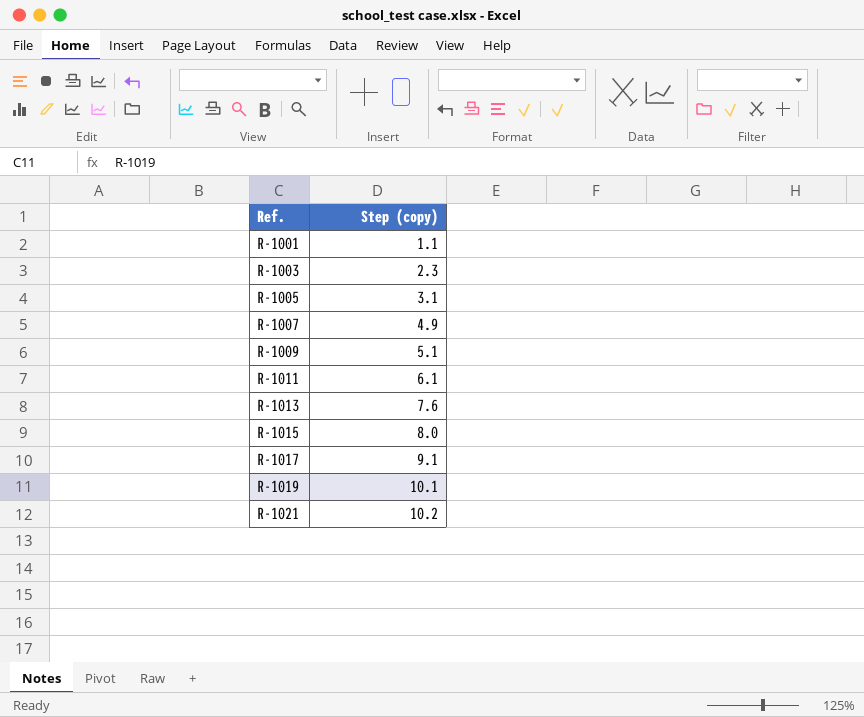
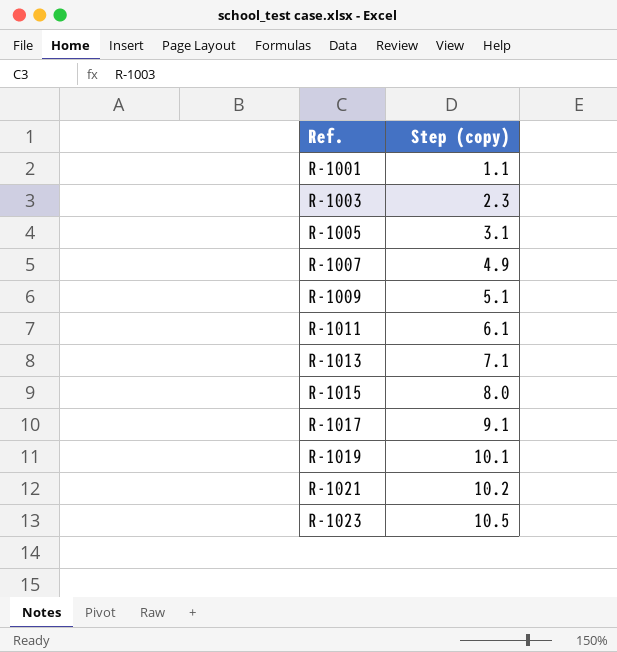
R-1013 | Step (copy): 7.6 -> 7.1
row R-1023: none -> 10.5

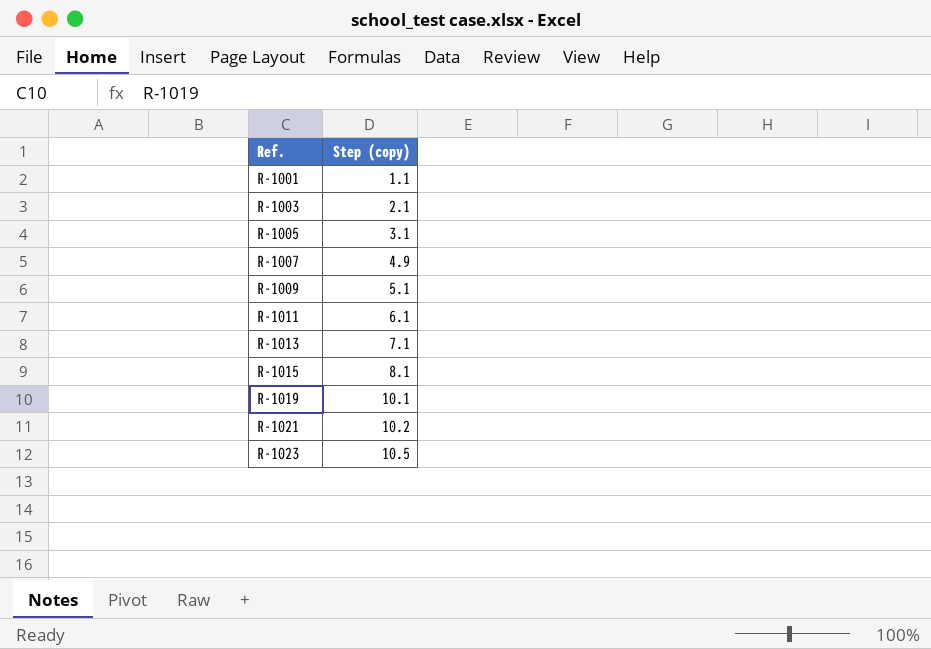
row R-1017: 9.1 -> none
R-1003 | Step (copy): 2.3 -> 2.1
R-1015 | Step (copy): 8.0 -> 8.1

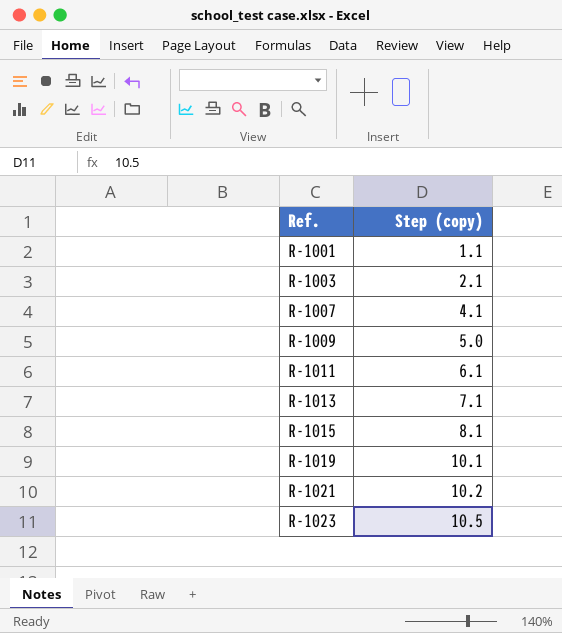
row R-1005: 3.1 -> none
R-1007 | Step (copy): 4.9 -> 4.1
R-1009 | Step (copy): 5.1 -> 5.0

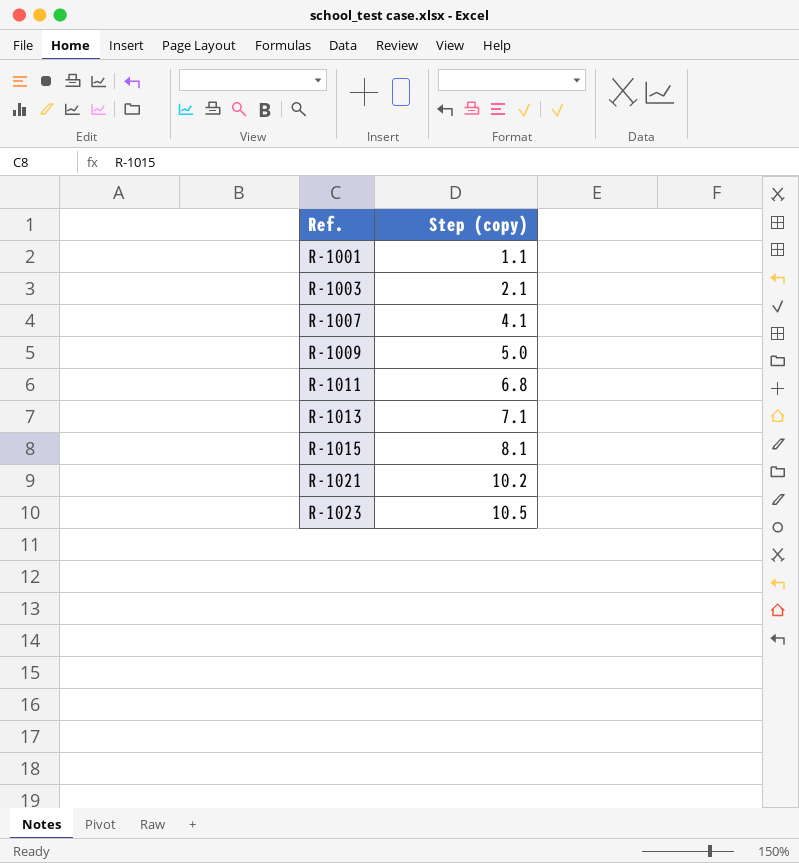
row R-1019: 10.1 -> none
R-1011 | Step (copy): 6.1 -> 6.8

